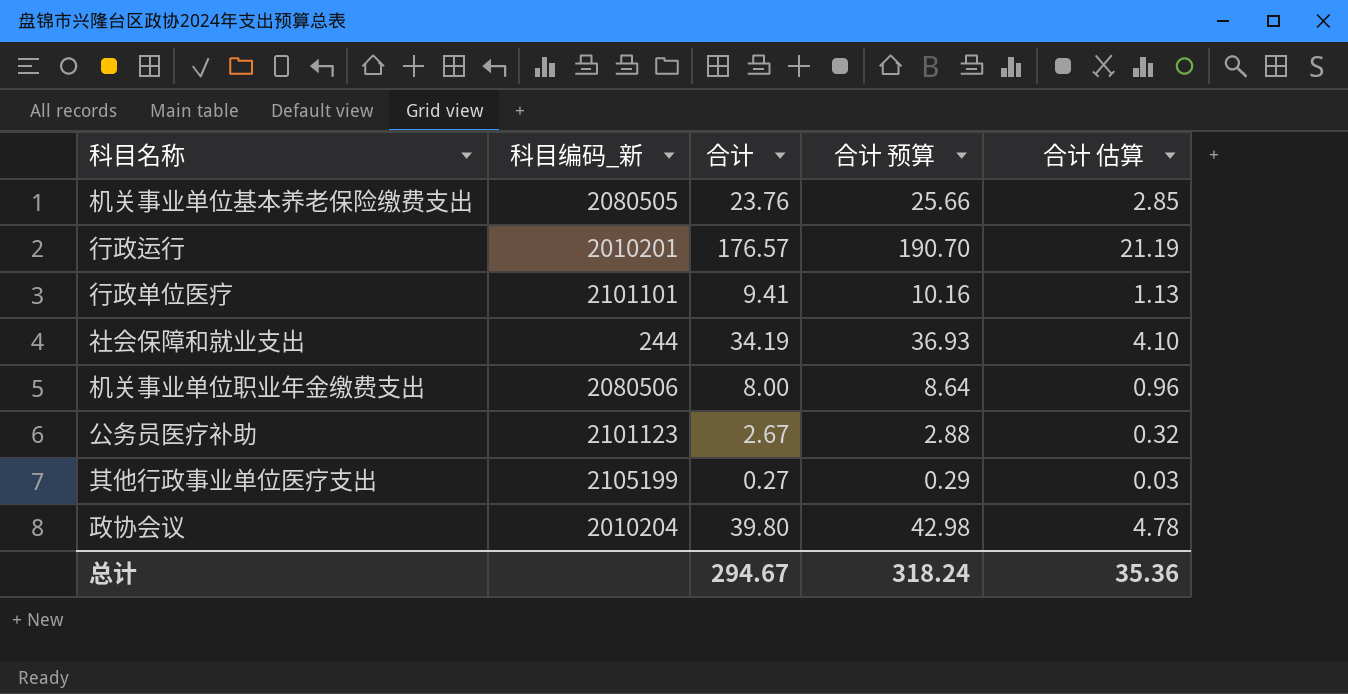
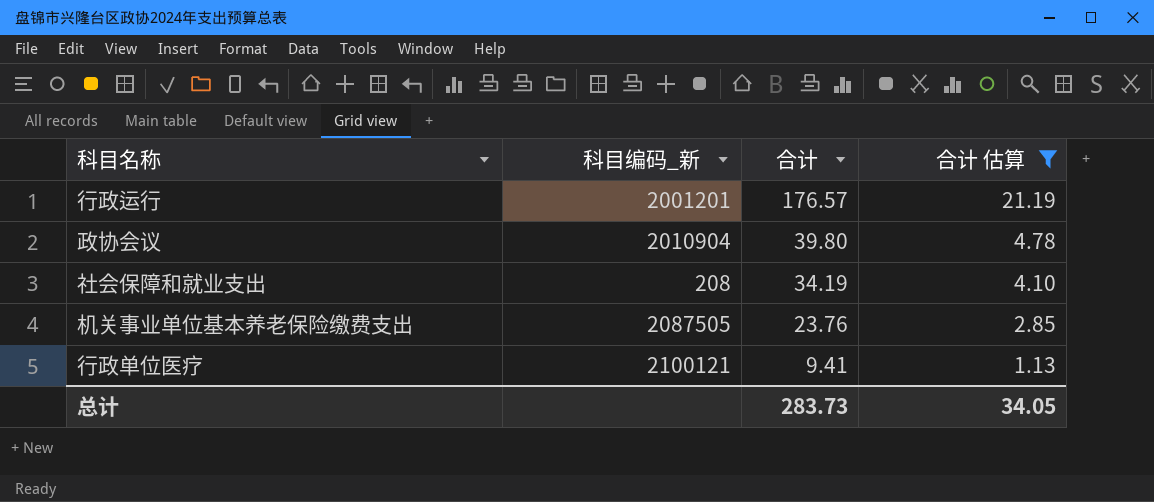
filter: none -> 合计 估算 >= 1.13
row order: none -> 合计 descending
column 合计 预算 | formula: [合计] * 1.08 -> none
行政运行 | 科目编码_新: 2010201 -> 2001201
政协会议 | 科目编码_新: 2010204 -> 2010904
社会保障和就业支出 | 科目编码_新: 244 -> 208
机关事业单位基本养老保险缴费支出 | 科目编码_新: 2080505 -> 2087505
行政单位医疗 | 科目编码_新: 2101101 -> 2100121
总计 | 合计: 294.67 -> 283.73
总计 | 合计 估算: 35.36 -> 34.05

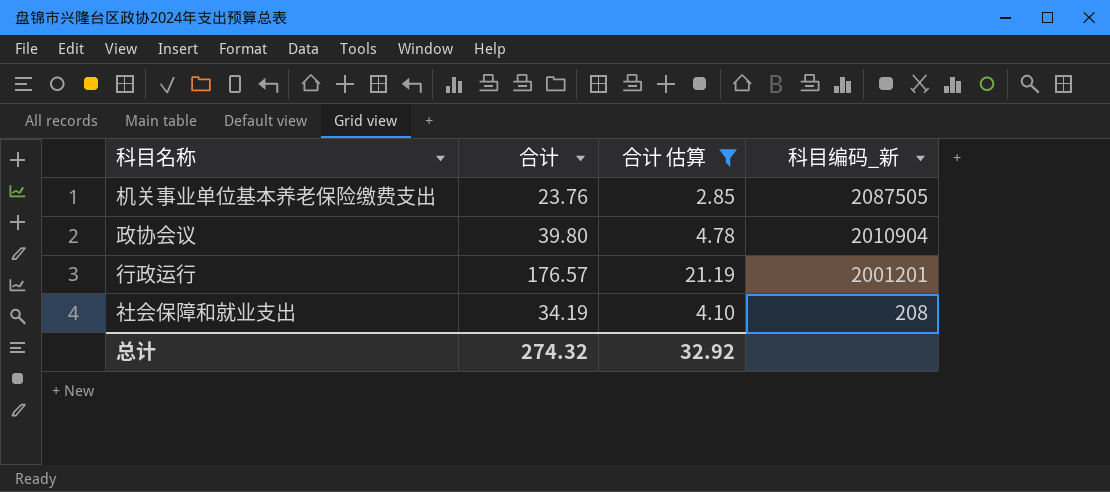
row order: 合计 descending -> 科目编码_新 descending
column 科目编码_新 | position: 2 -> 4
row 行政单位医疗: 2100121 | 9.41 | 1.13 -> none
总计 | 合计: 283.73 -> 274.32
总计 | 合计 估算: 34.05 -> 32.92

